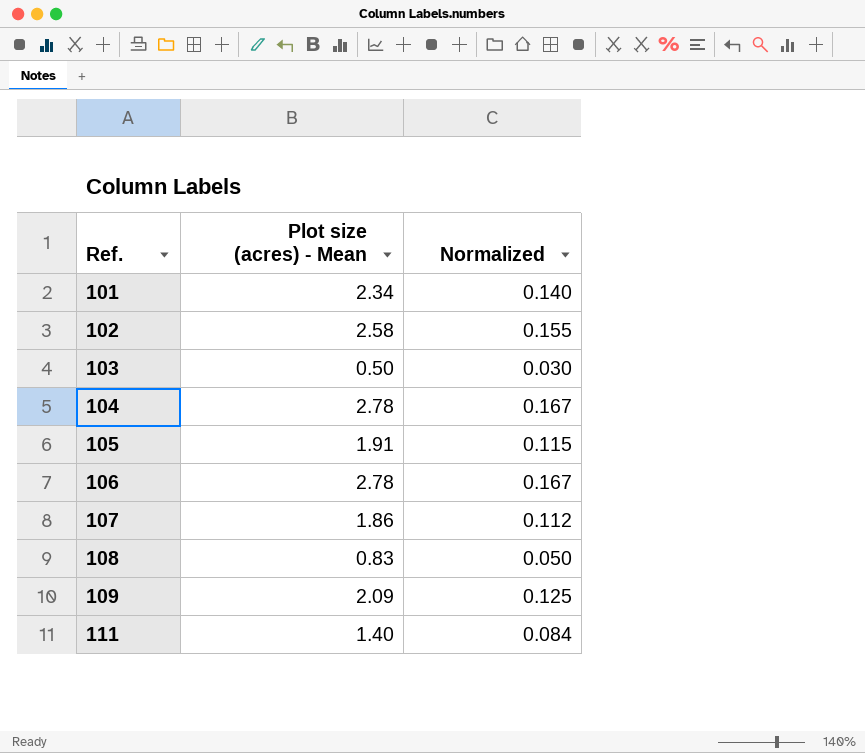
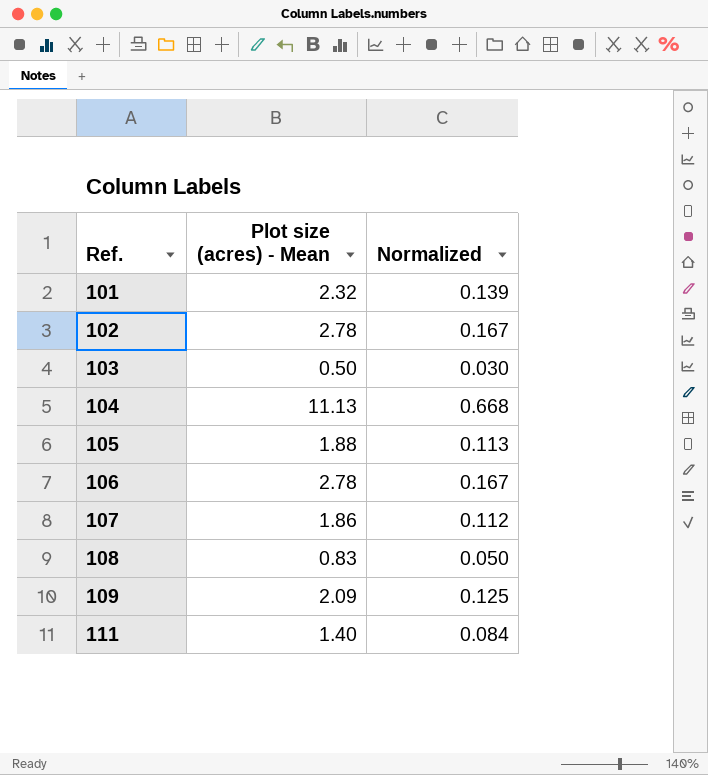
101 | Plot size (acres) - Mean: 2.34 -> 2.32
101 | Normalized: 0.140 -> 0.139
102 | Plot size (acres) - Mean: 2.58 -> 2.78
102 | Normalized: 0.155 -> 0.167
104 | Plot size (acres) - Mean: 2.78 -> 11.13
104 | Normalized: 0.167 -> 0.668
105 | Plot size (acres) - Mean: 1.91 -> 1.88
105 | Normalized: 0.115 -> 0.113

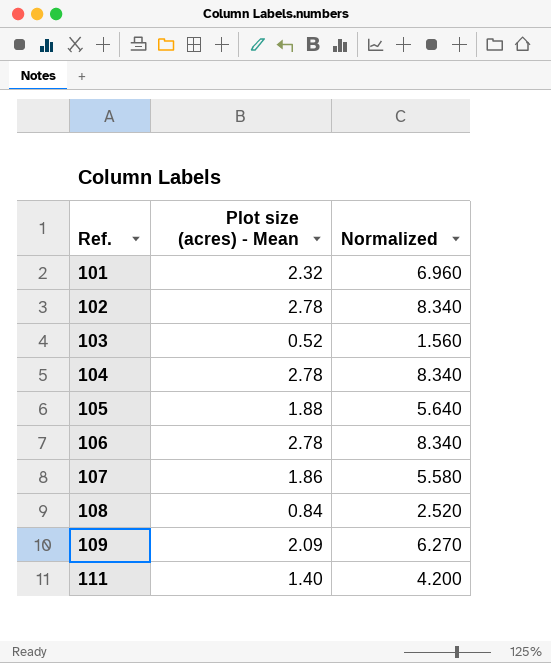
column Normalized | formula: [Plot size (acres) - Mean] * 0.06 -> [Plot size (acres) - Mean] * 3
103 | Plot size (acres) - Mean: 0.50 -> 0.52
104 | Plot size (acres) - Mean: 11.13 -> 2.78
108 | Plot size (acres) - Mean: 0.83 -> 0.84

